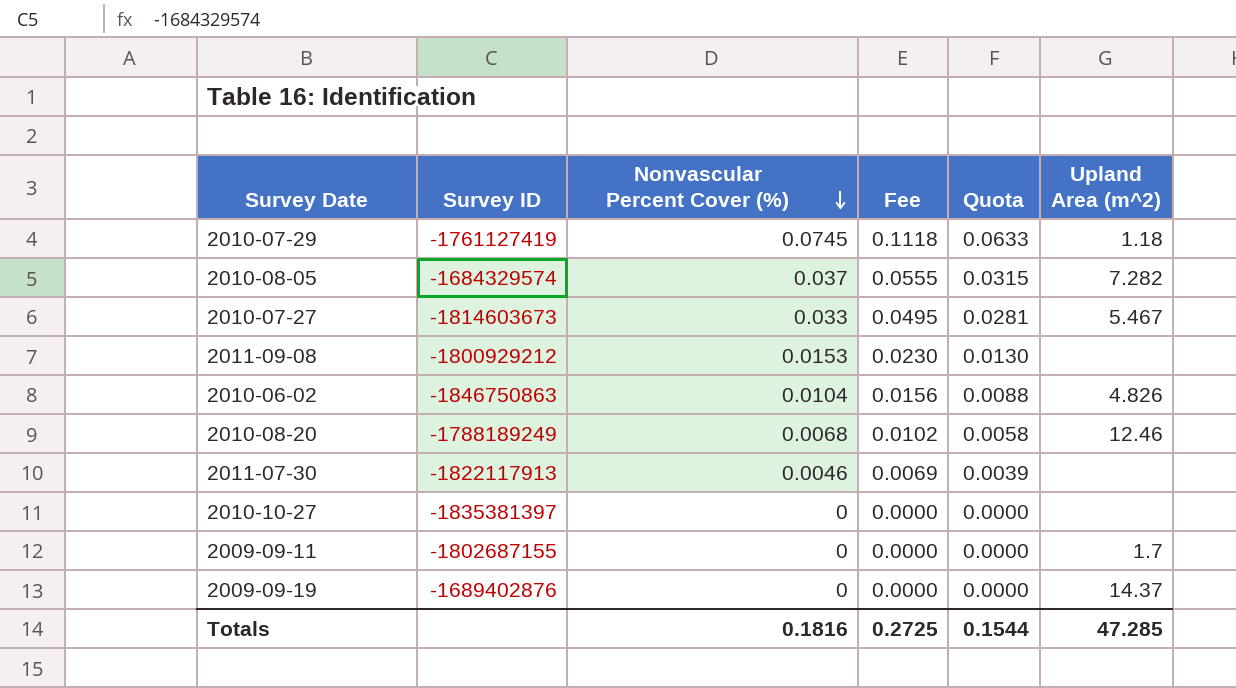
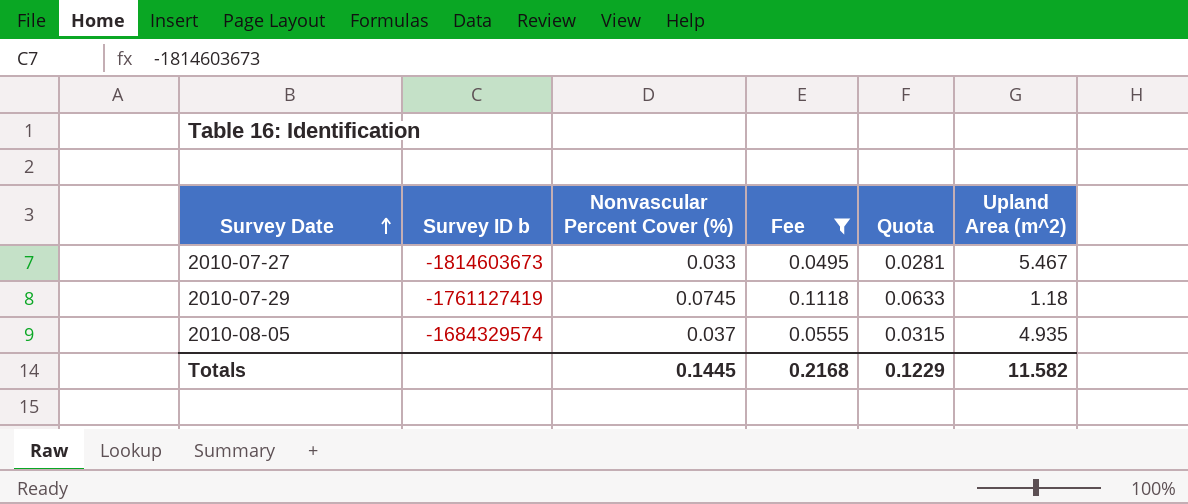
filter: none -> Fee >= 0.0495
row order: Nonvascular Percent Cover (%) descending -> Survey Date ascending
column name: Survey ID -> Survey ID b
2010-08-05 | Upland Area (m^2): 7.282 -> 4.935
Totals | Nonvascular Percent Cover (%): 0.1816 -> 0.1445
Totals | Fee: 0.2725 -> 0.2168
Totals | Quota: 0.1544 -> 0.1229
Totals | Upland Area (m^2): 47.285 -> 11.582

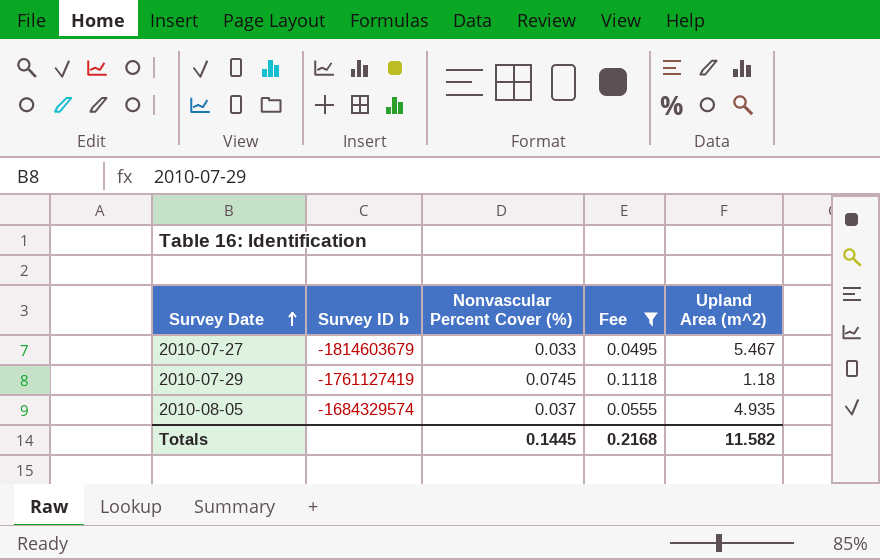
column Quota | formula: [Nonvascular Percent Cover (%)] * 0.85 -> none
2010-07-27 | Survey ID b: -1814603673 -> -1814603679

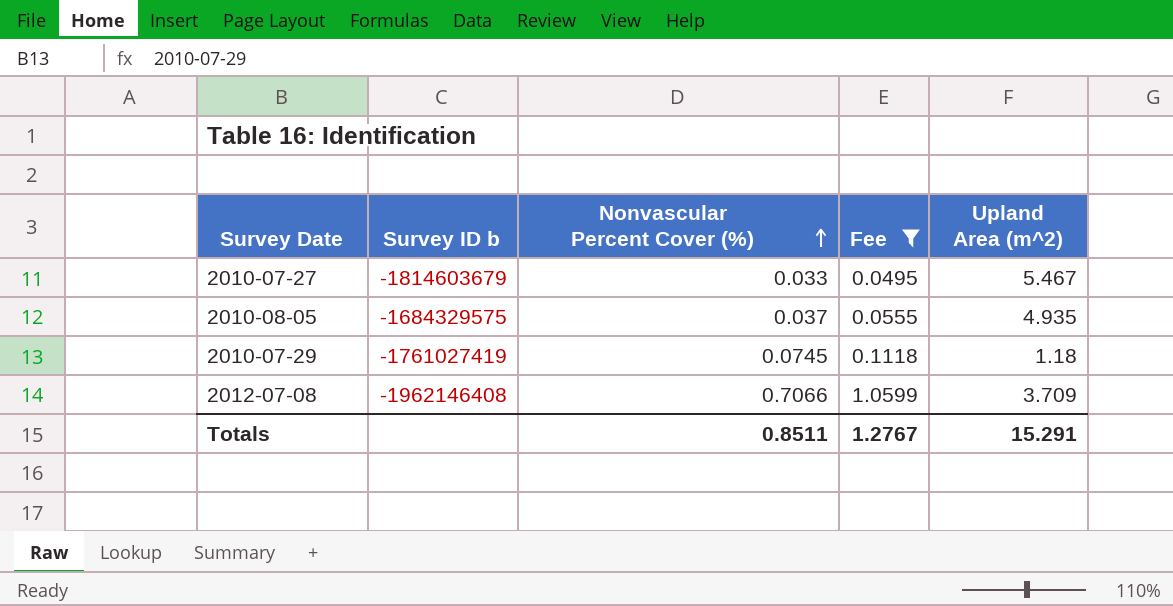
row order: Survey Date ascending -> Nonvascular Percent Cover (%) ascending
2010-08-05 | Survey ID b: -1684329574 -> -1684329575
2010-07-29 | Survey ID b: -1761127419 -> -1761027419
row 2012-07-08: none -> -1962146408 | 0.7066 | 1.0599 | 3.709
Totals | Nonvascular Percent Cover (%): 0.1445 -> 0.8511
Totals | Fee: 0.2168 -> 1.2767
Totals | Upland Area (m^2): 11.582 -> 15.291

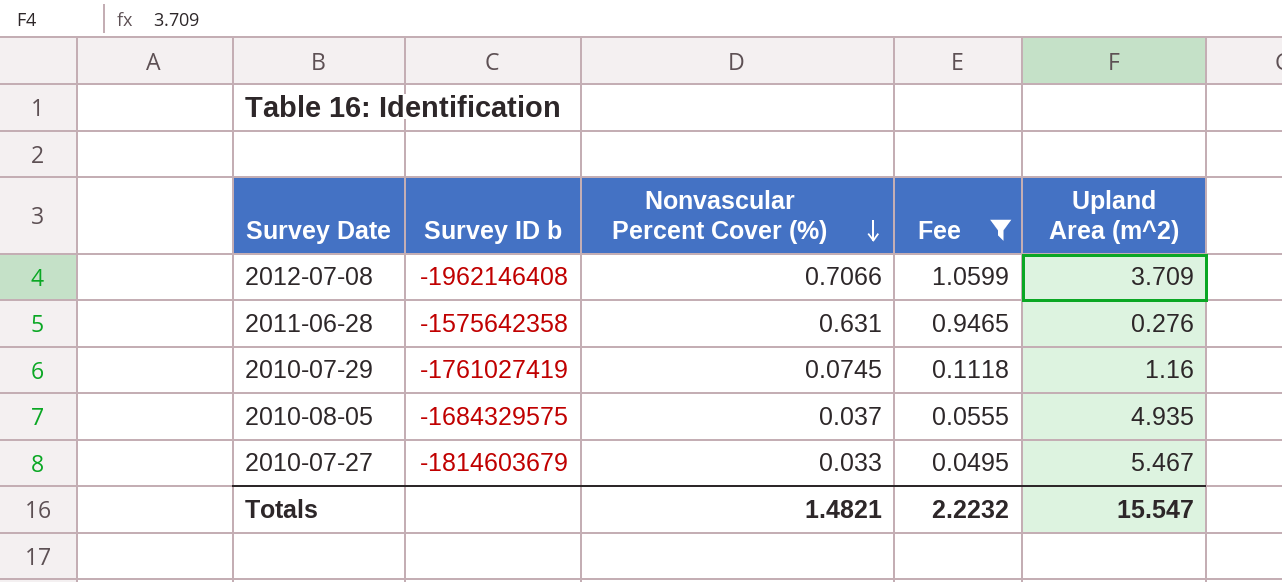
row order: Nonvascular Percent Cover (%) ascending -> Nonvascular Percent Cover (%) descending
row 2011-06-28: none -> -1575642358 | 0.631 | 0.9465 | 0.276
2010-07-29 | Upland Area (m^2): 1.18 -> 1.16
Totals | Nonvascular Percent Cover (%): 0.8511 -> 1.4821
Totals | Fee: 1.2767 -> 2.2232
Totals | Upland Area (m^2): 15.291 -> 15.547

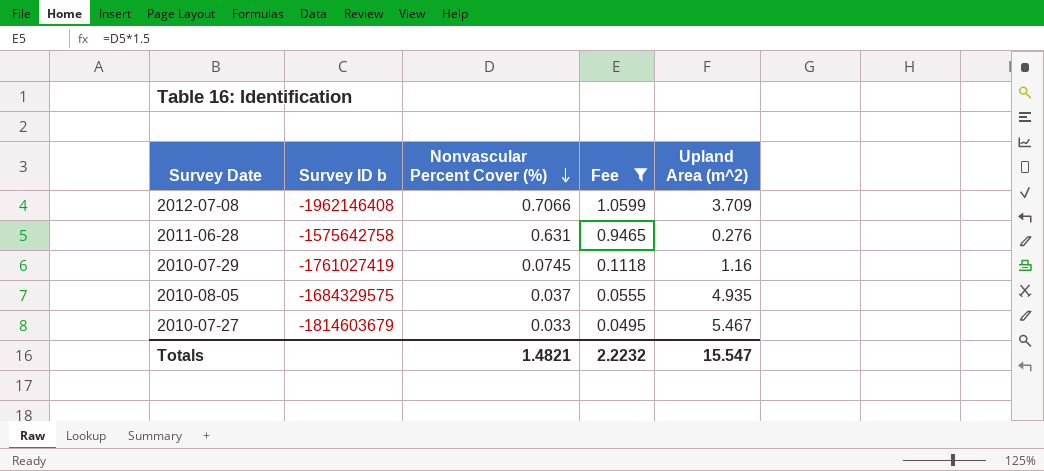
2011-06-28 | Survey ID b: -1575642358 -> -1575642758

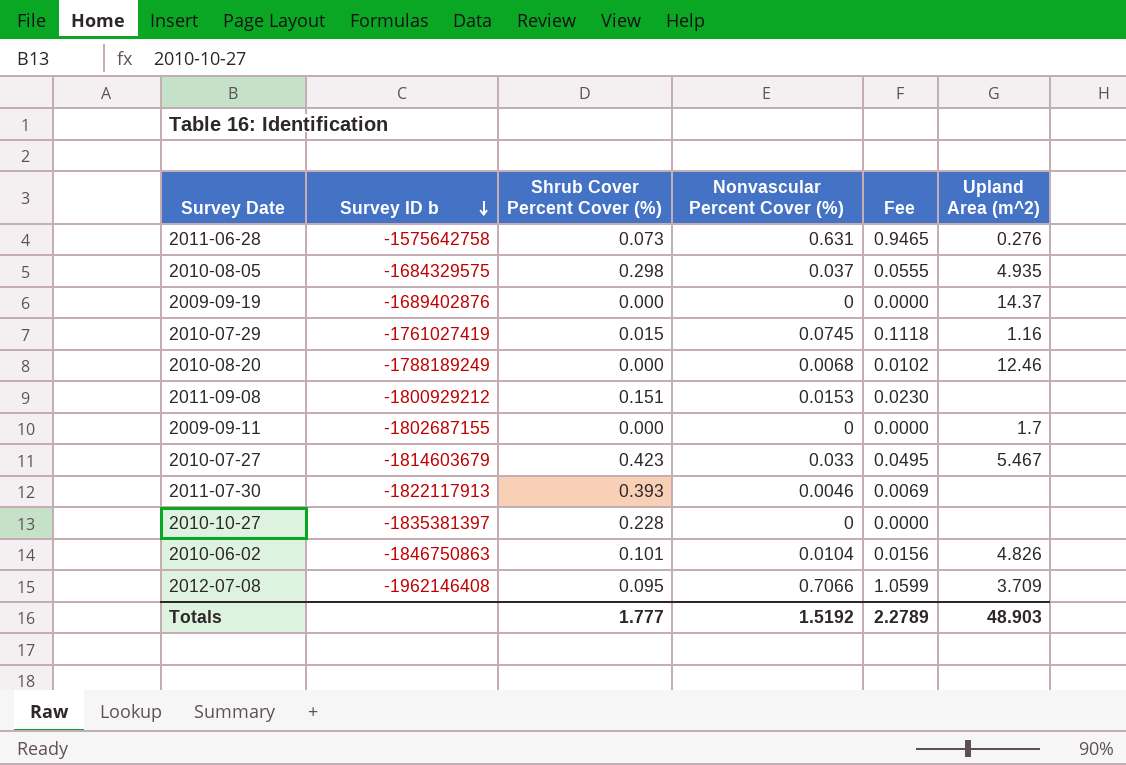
filter: Fee >= 0.0495 -> none
row order: Nonvascular Percent Cover (%) descending -> Survey ID b descending
column Shrub Cover Percent Cover (%) | position: none -> 3
Totals | Nonvascular Percent Cover (%): 1.4821 -> 1.5192
Totals | Fee: 2.2232 -> 2.2789
Totals | Upland Area (m^2): 15.547 -> 48.903

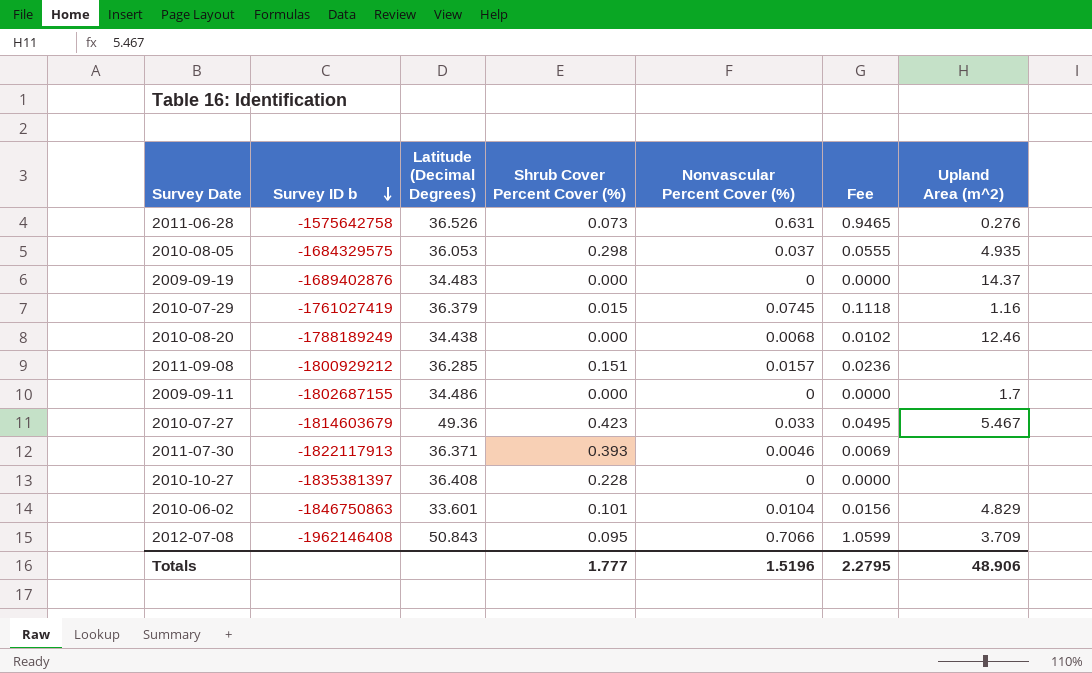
column Latitude (Decimal Degrees) | position: none -> 3
2011-09-08 | Nonvascular Percent Cover (%): 0.0153 -> 0.0157
2011-09-08 | Fee: 0.0230 -> 0.0236
2010-06-02 | Upland Area (m^2): 4.826 -> 4.829
Totals | Nonvascular Percent Cover (%): 1.5192 -> 1.5196
Totals | Fee: 2.2789 -> 2.2795
Totals | Upland Area (m^2): 48.903 -> 48.906

